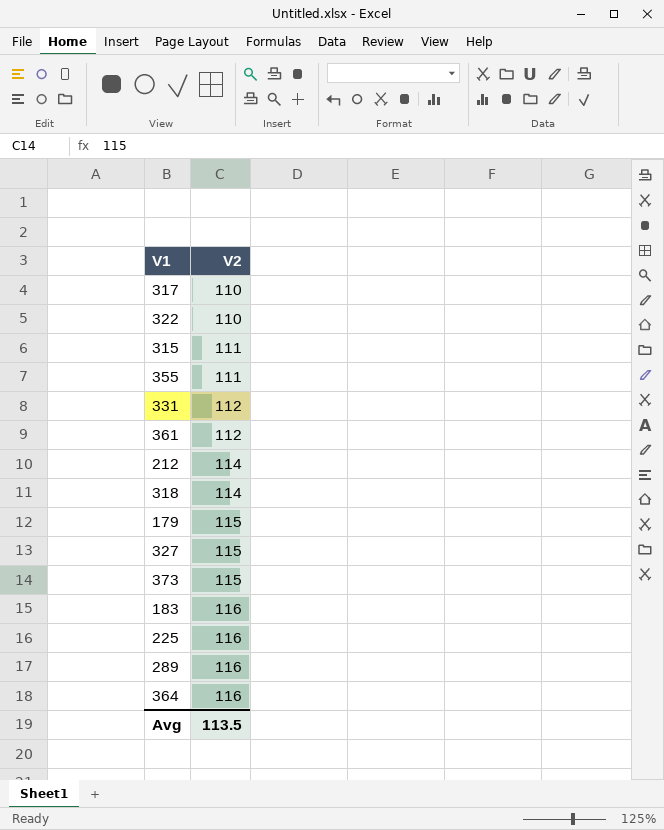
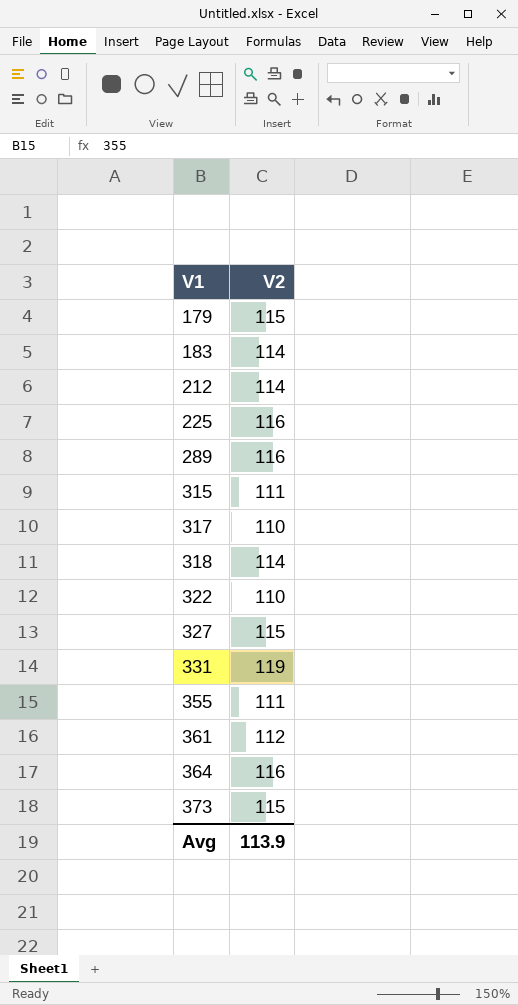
row order: V2 ascending -> V1 ascending
183 | V2: 116 -> 114
331 | V2: 112 -> 119
Avg | V2: 113.5 -> 113.9

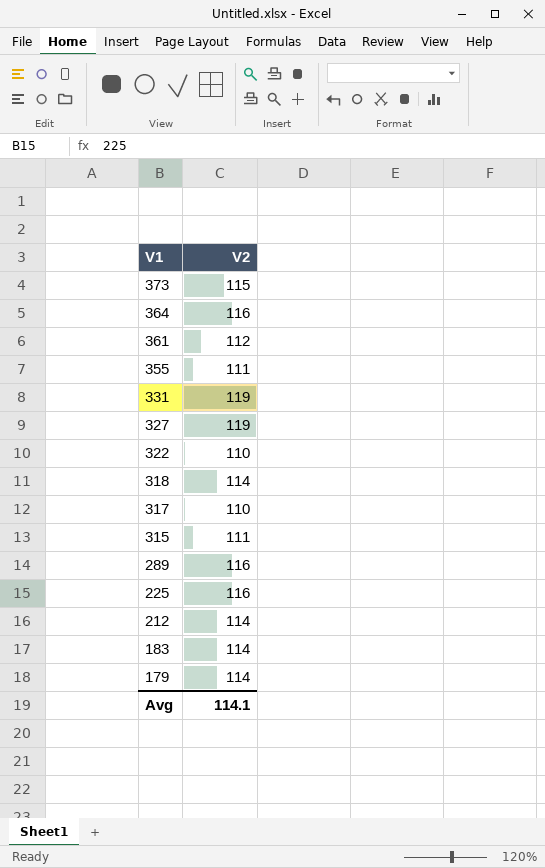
row order: V1 ascending -> V1 descending
327 | V2: 115 -> 119
179 | V2: 115 -> 114
Avg | V2: 113.9 -> 114.1

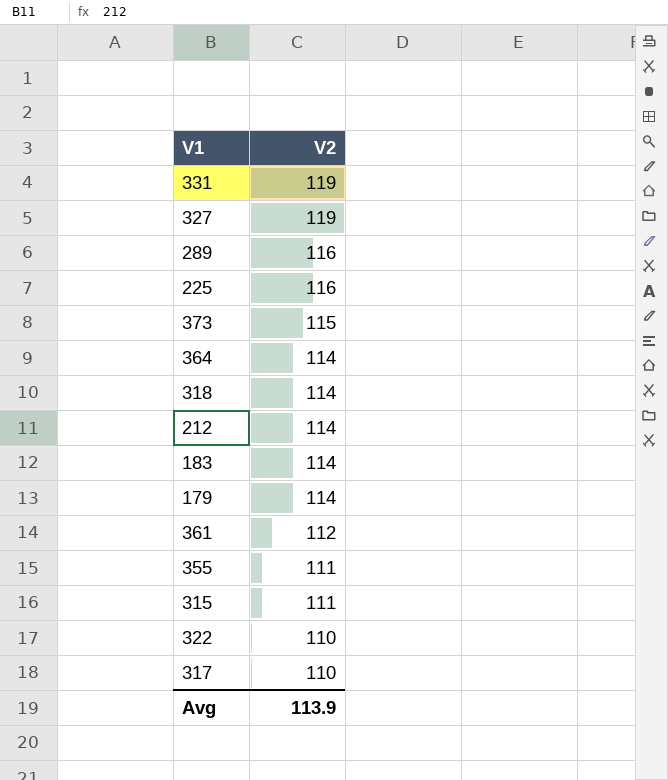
row order: V1 descending -> V2 descending
364 | V2: 116 -> 114
Avg | V2: 114.1 -> 113.9

